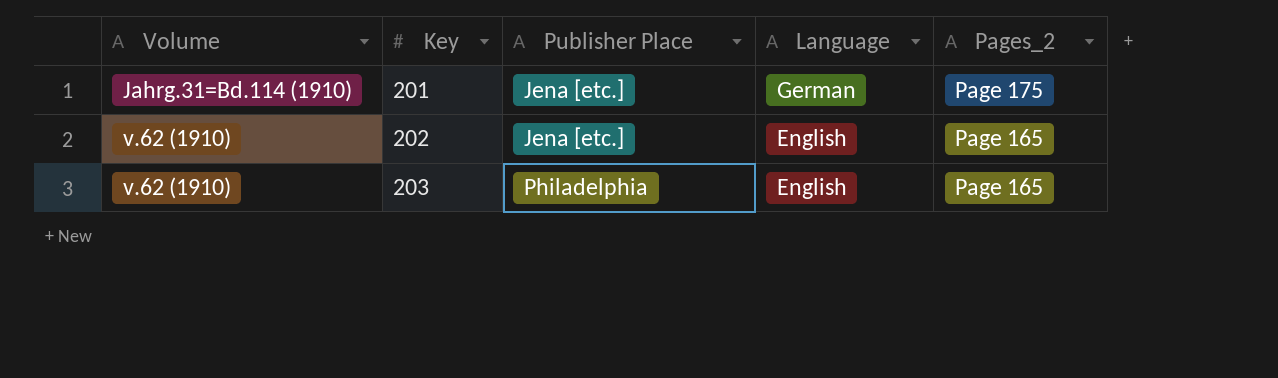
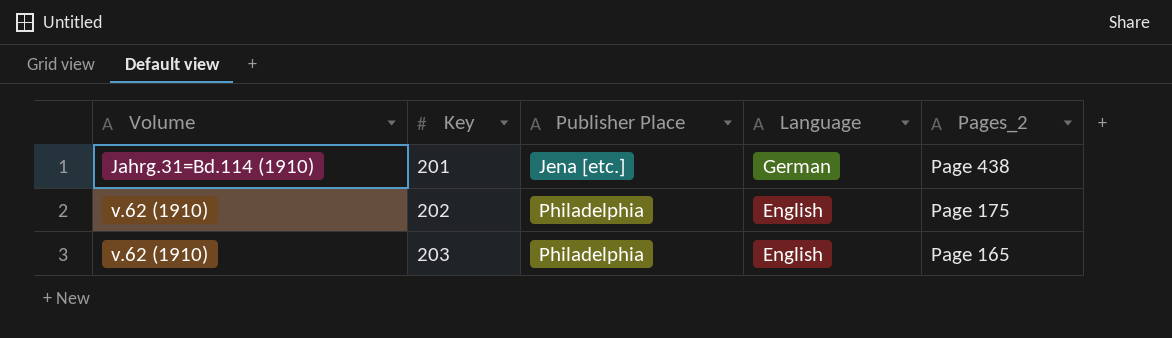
201 | Pages_2: Page 175 -> Page 438
202 | Publisher Place: Jena [etc.] -> Philadelphia
202 | Pages_2: Page 165 -> Page 175

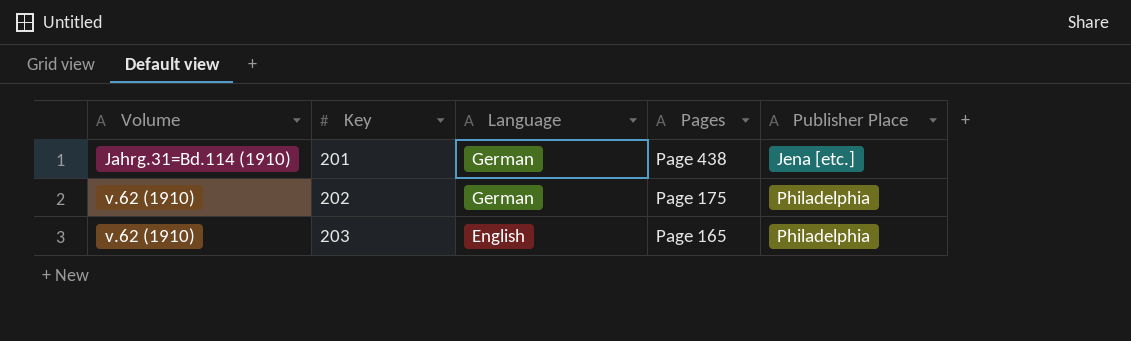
column name: Pages_2 -> Pages
column Publisher Place | position: 3 -> 5
202 | Language: English -> German

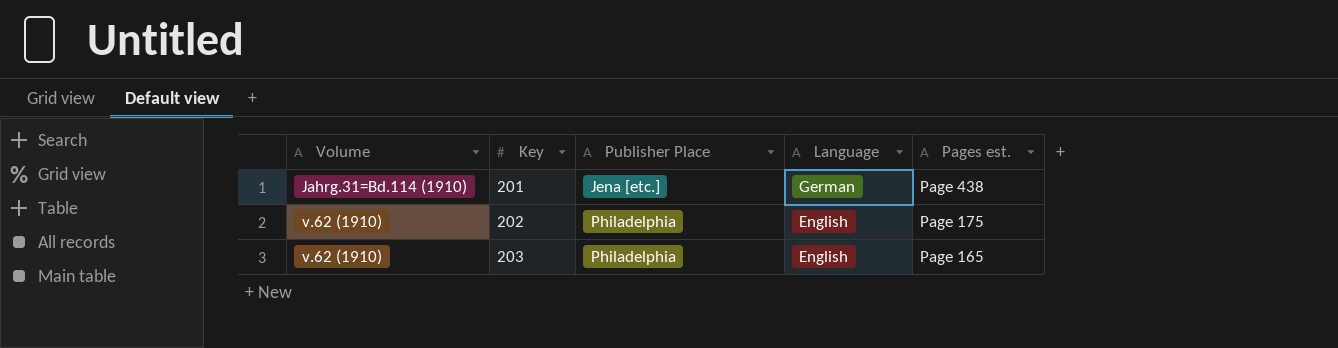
column Publisher Place | position: 5 -> 3
column name: Pages -> Pages est.
202 | Language: German -> English

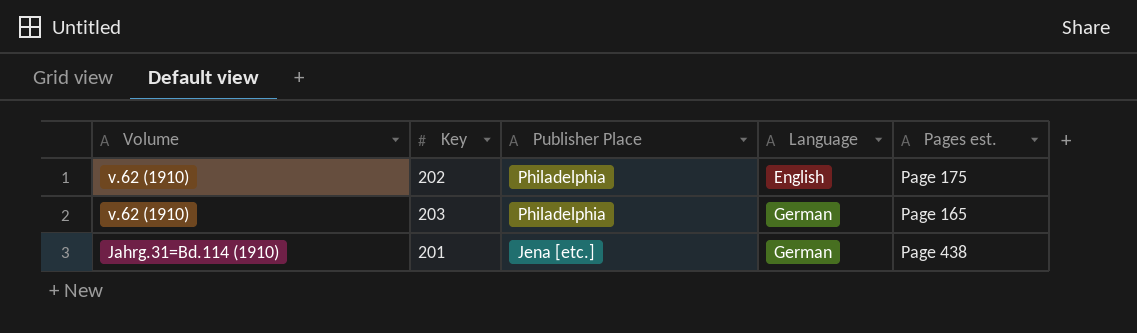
row order: Volume ascending -> Volume descending
203 | Language: English -> German

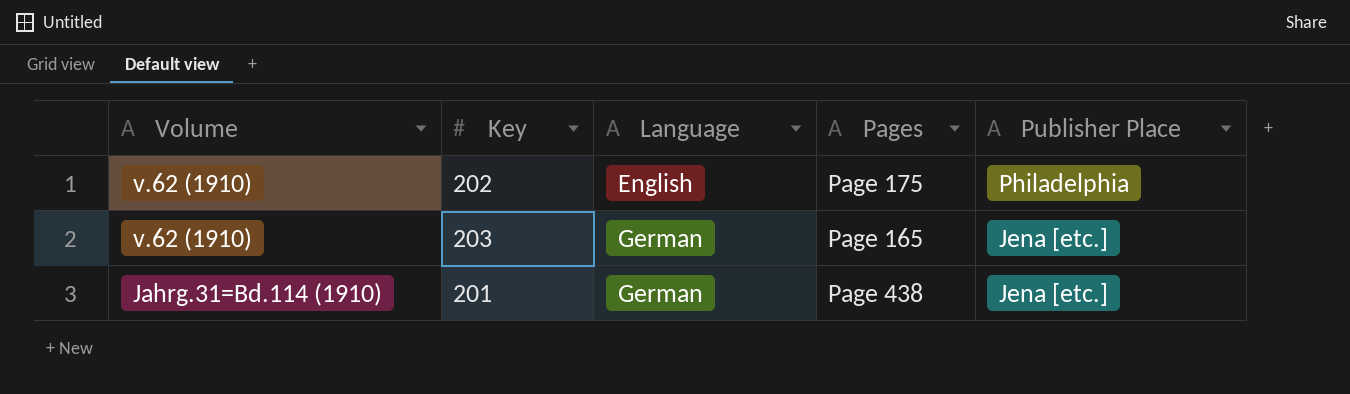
column name: Pages est. -> Pages
column Publisher Place | position: 3 -> 5
203 | Publisher Place: Philadelphia -> Jena [etc.]

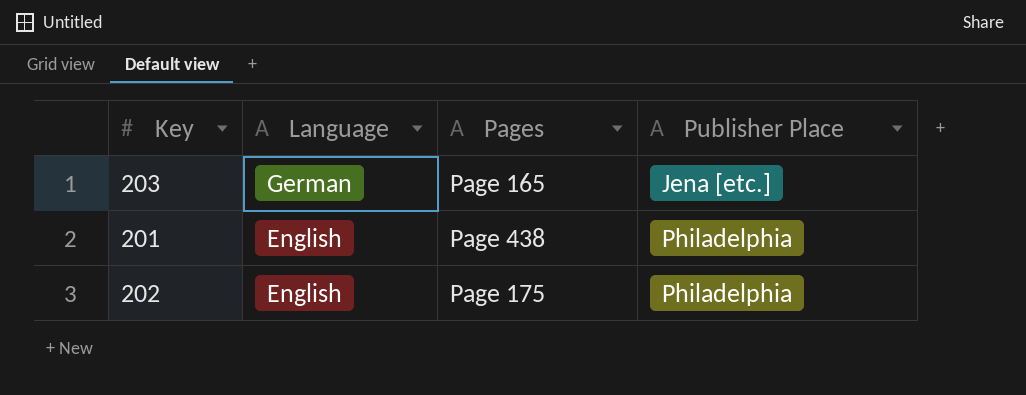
row order: Volume descending -> Language descending
column Volume | position: 1 -> none
201 | Language: German -> English
201 | Publisher Place: Jena [etc.] -> Philadelphia

